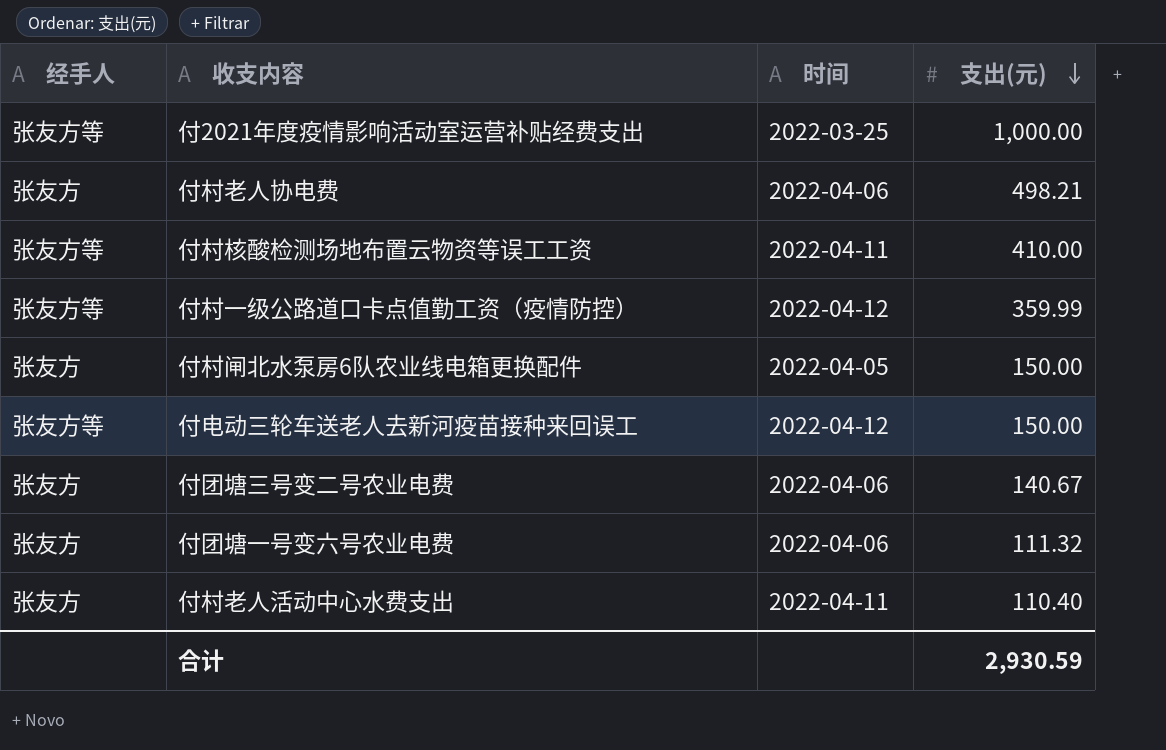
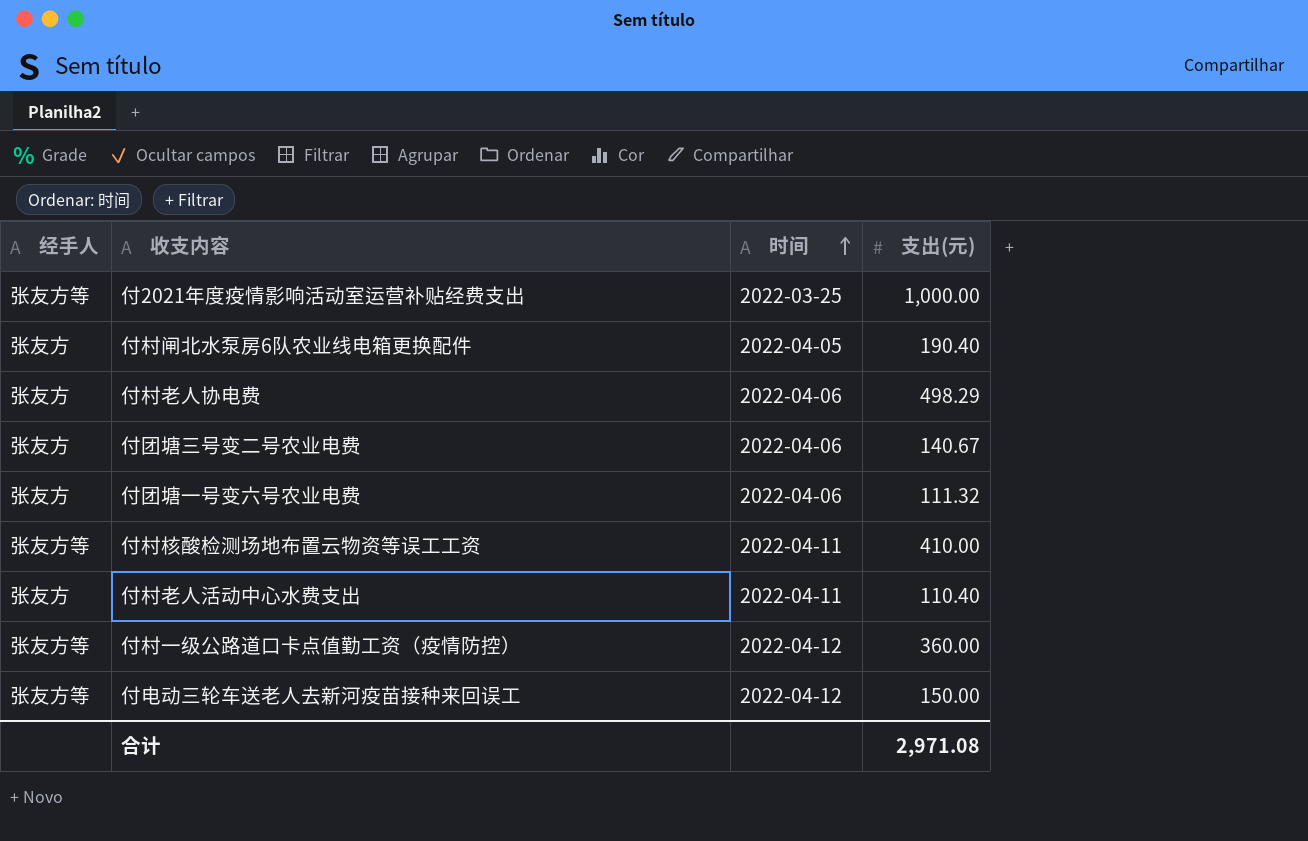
row order: 支出(元) descending -> 时间 ascending
付村闸北水泵房6队农业线电箱更换配件 | 支出(元): 150.00 -> 190.40
付村老人协电费 | 支出(元): 498.21 -> 498.29
付村一级公路道口卡点值勤工资（疫情防控） | 支出(元): 359.99 -> 360.00
合计 | 支出(元): 2,930.59 -> 2,971.08

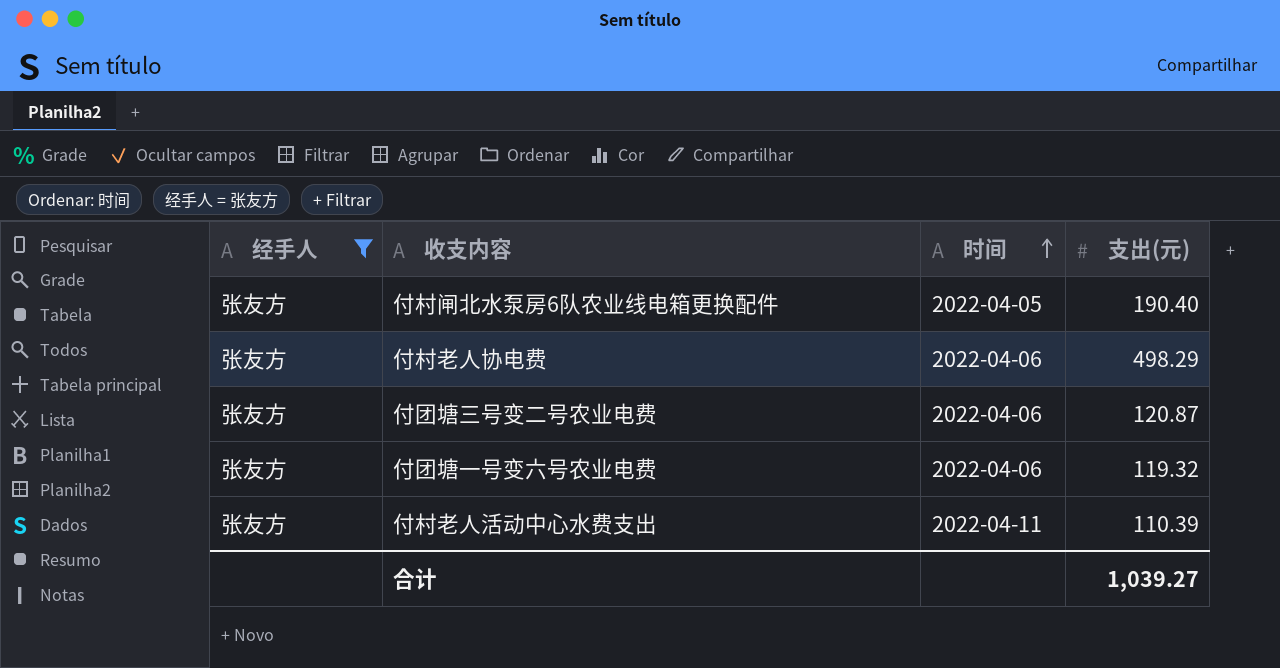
filter: none -> 经手人 = 张友方
付团塘三号变二号农业电费 | 支出(元): 140.67 -> 120.87
付团塘一号变六号农业电费 | 支出(元): 111.32 -> 119.32
付村老人活动中心水费支出 | 支出(元): 110.40 -> 110.39
合计 | 支出(元): 2,971.08 -> 1,039.27

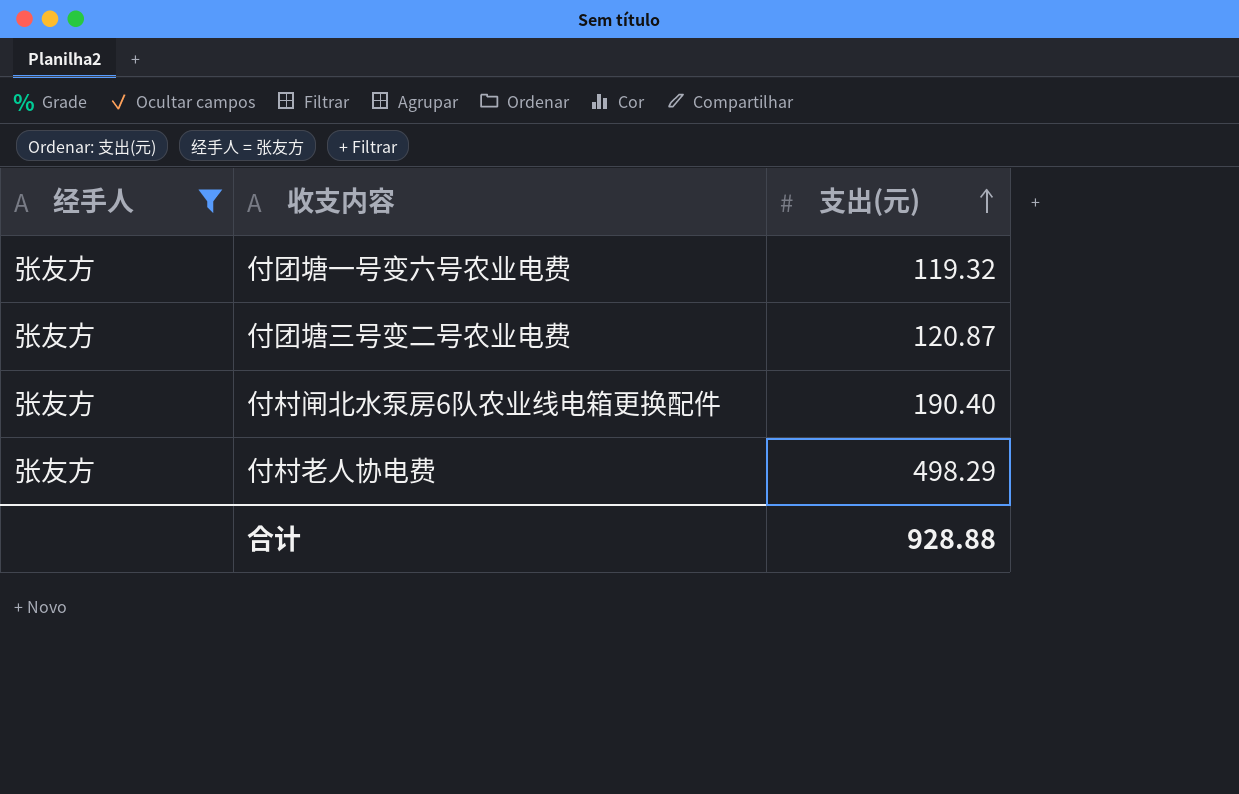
row order: 时间 ascending -> 支出(元) ascending
column 时间 | position: 3 -> none
row 付村老人活动中心水费支出: 张友方 | 2022-04-11 | 110.39 -> none
合计 | 支出(元): 1,039.27 -> 928.88

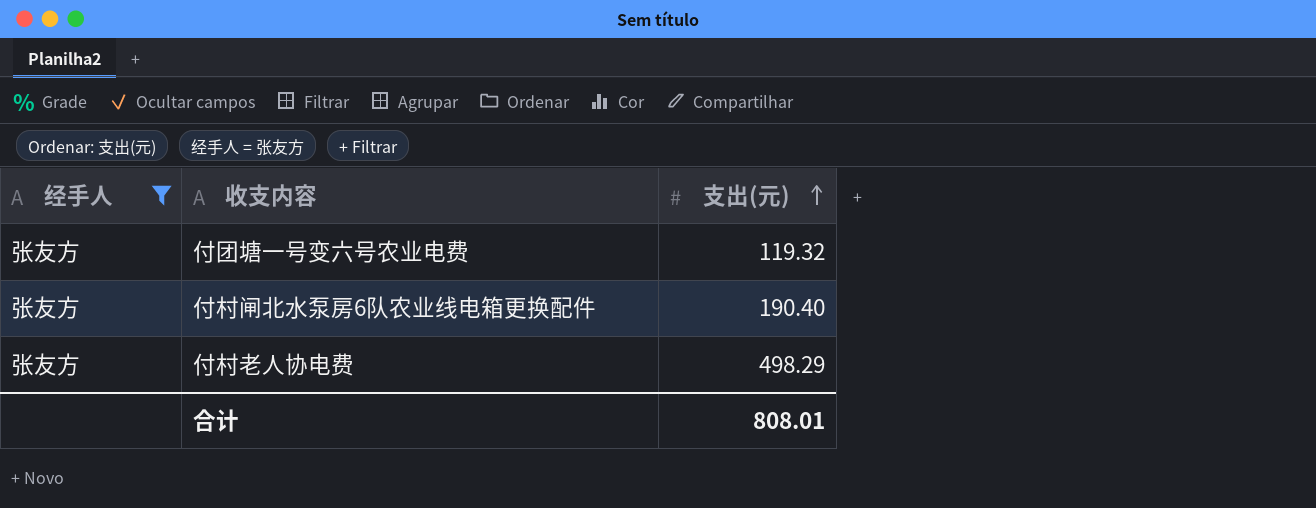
row 付团塘三号变二号农业电费: 张友方 | 120.87 -> none
合计 | 支出(元): 928.88 -> 808.01

